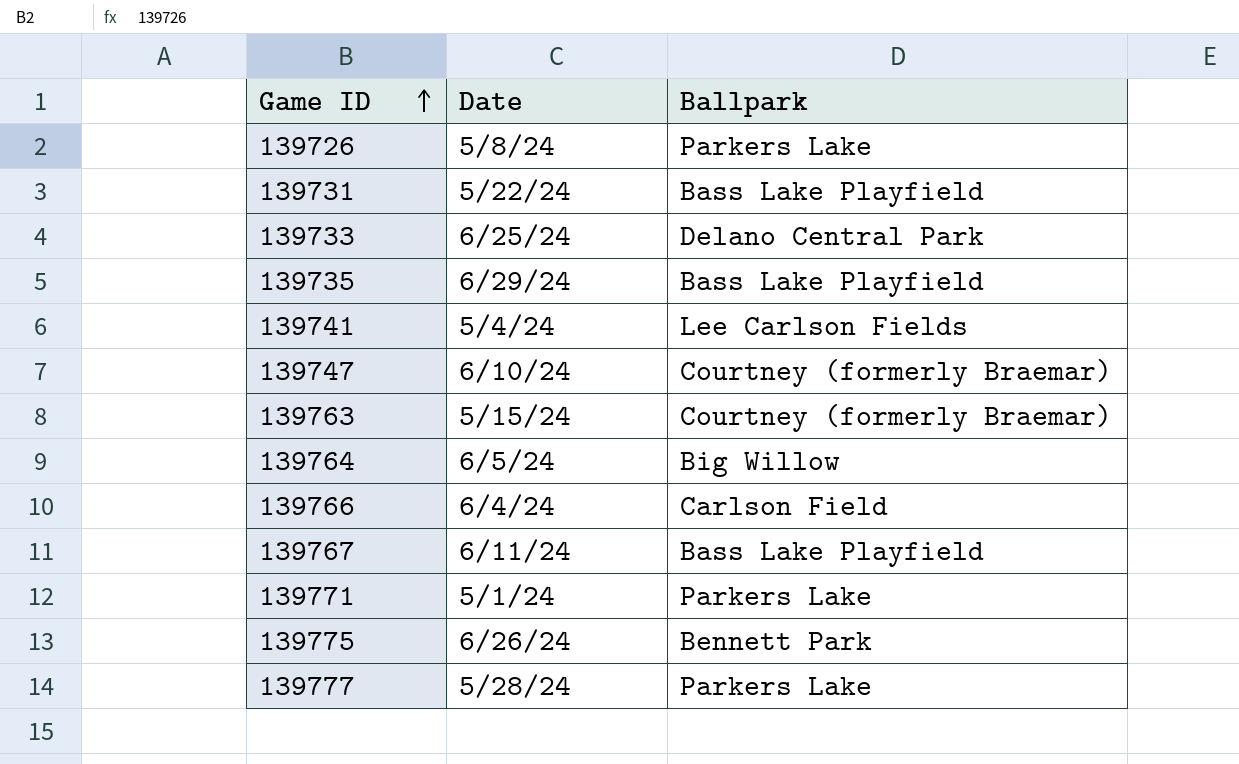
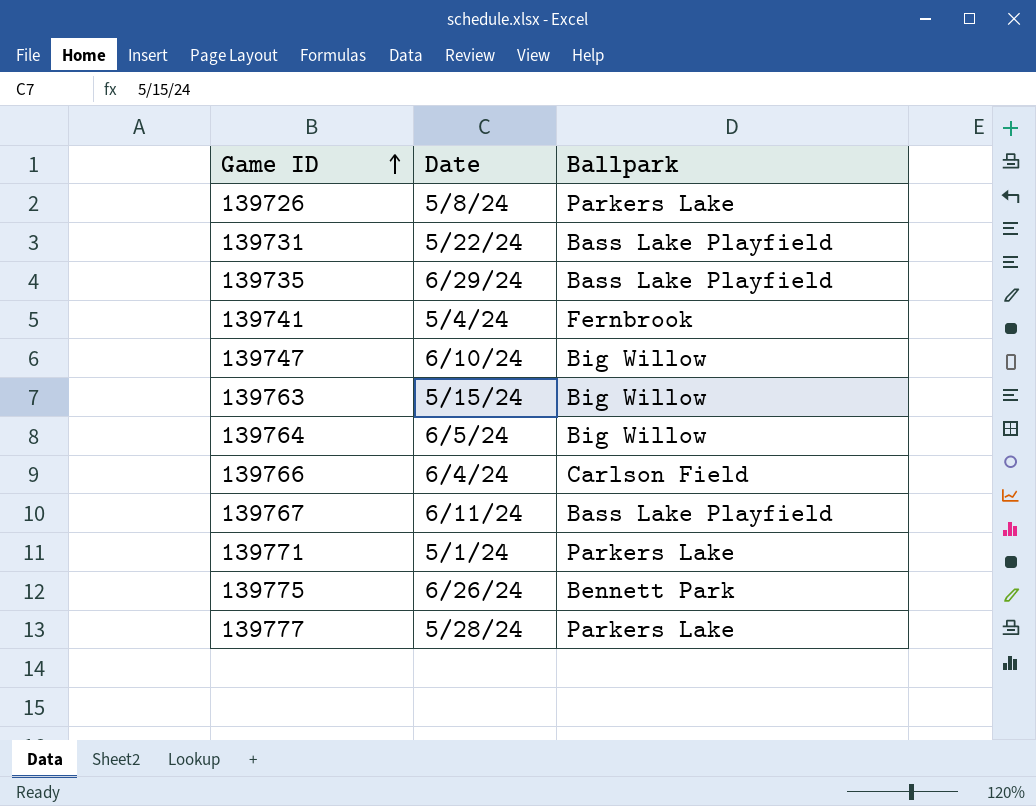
row 139733: 6/25/24 | Delano Central Park -> none
139741 | Ballpark: Lee Carlson Fields -> Fernbrook
139747 | Ballpark: Courtney (formerly Braemar) -> Big Willow
139763 | Ballpark: Courtney (formerly Braemar) -> Big Willow

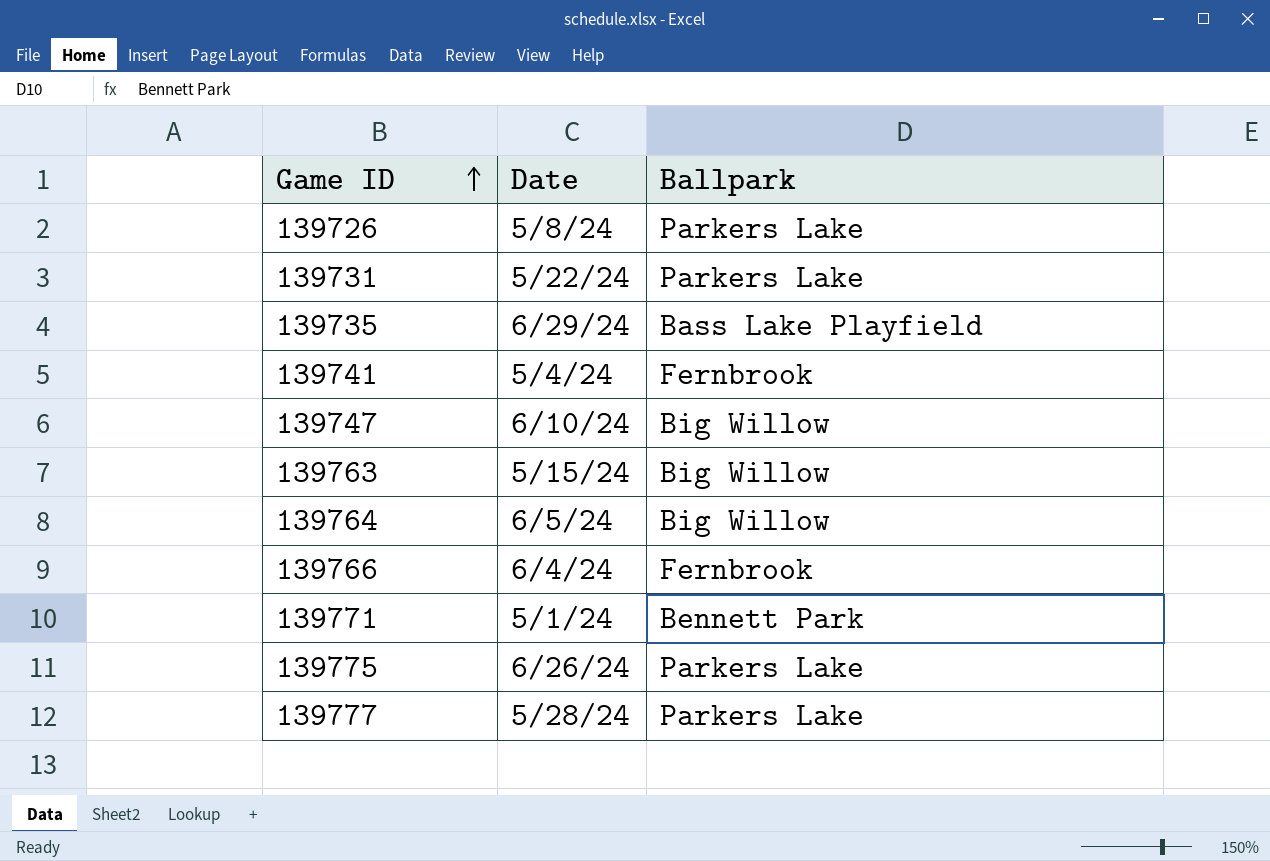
row 139767: 6/11/24 | Bass Lake Playfield -> none
139731 | Ballpark: Bass Lake Playfield -> Parkers Lake
139766 | Ballpark: Carlson Field -> Fernbrook
139771 | Ballpark: Parkers Lake -> Bennett Park
139775 | Ballpark: Bennett Park -> Parkers Lake

